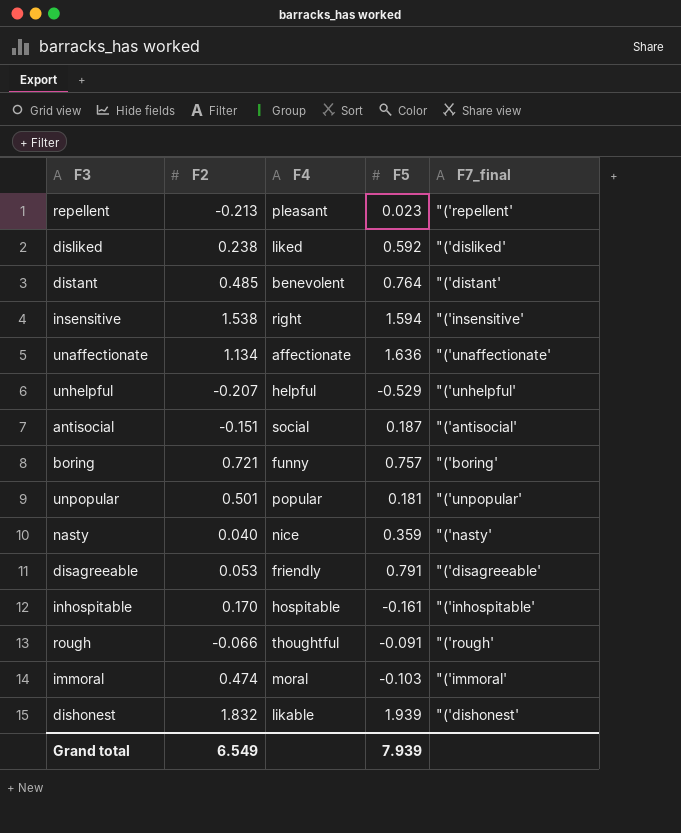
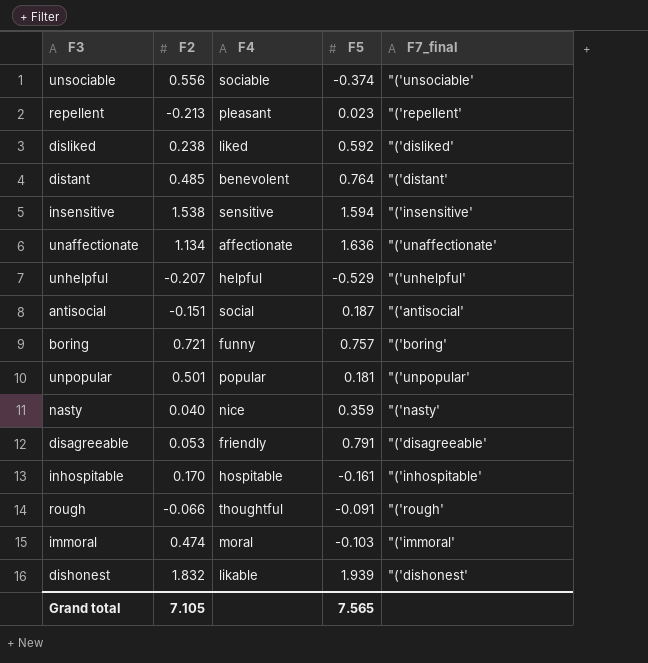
row unsociable: none -> 0.556 | sociable | -0.374 | "('unsociable'
insensitive | F4: right -> sensitive
Grand total | F2: 6.549 -> 7.105
Grand total | F5: 7.939 -> 7.565

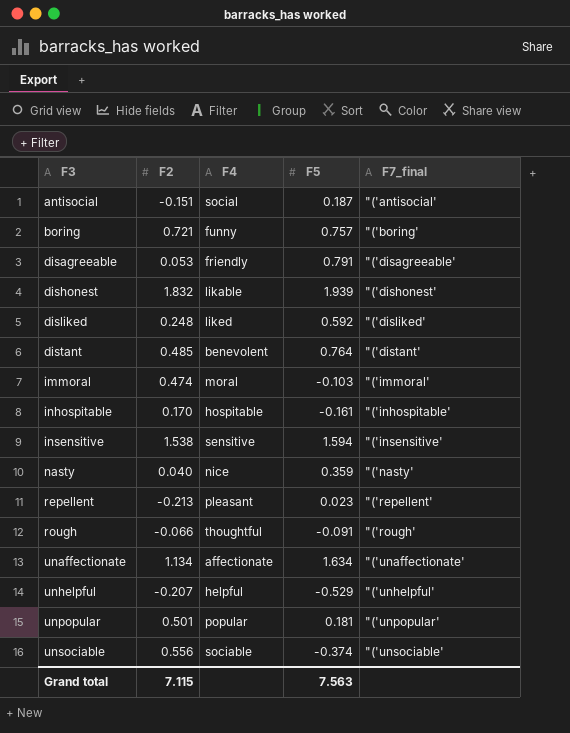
row order: none -> F3 ascending
disliked | F2: 0.238 -> 0.248
unaffectionate | F5: 1.636 -> 1.634
Grand total | F2: 7.105 -> 7.115
Grand total | F5: 7.565 -> 7.563

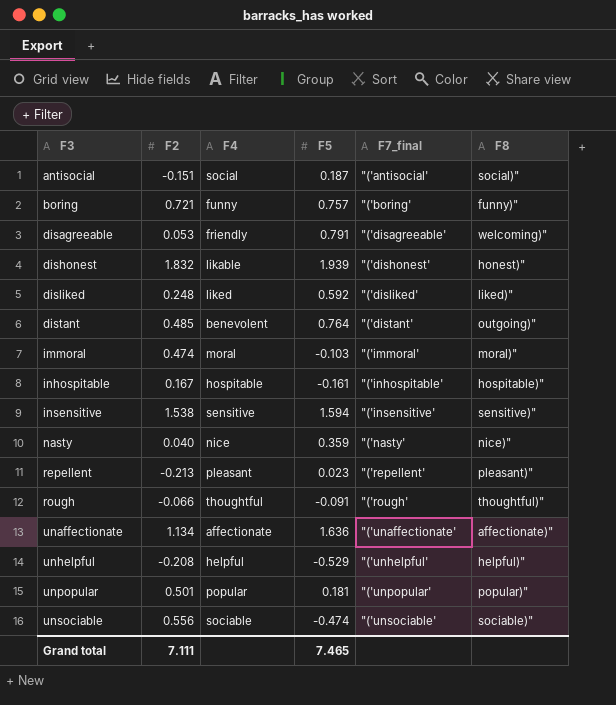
column F8 | position: none -> 6
inhospitable | F2: 0.170 -> 0.167
unaffectionate | F5: 1.634 -> 1.636
unhelpful | F2: -0.207 -> -0.208
unsociable | F5: -0.374 -> -0.474
Grand total | F2: 7.115 -> 7.111
Grand total | F5: 7.563 -> 7.465

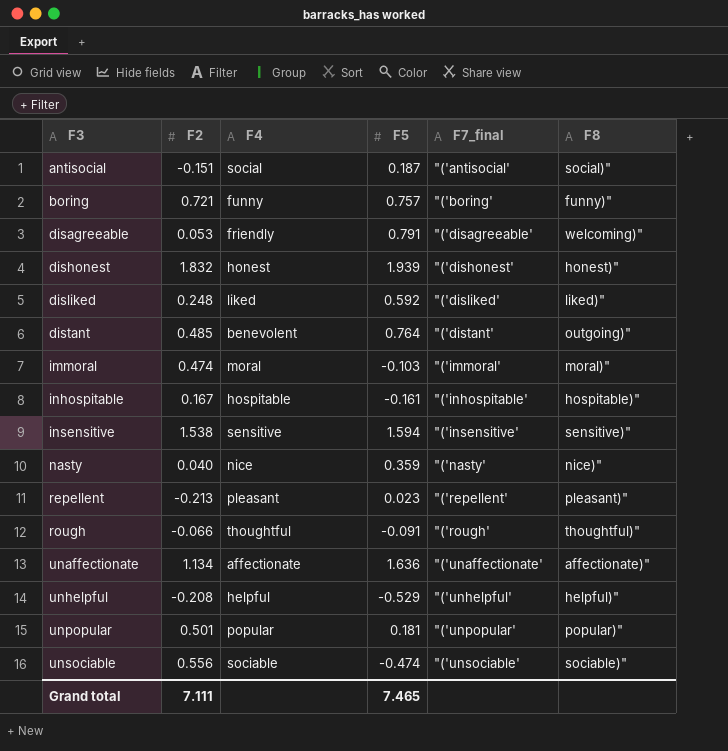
dishonest | F4: likable -> honest

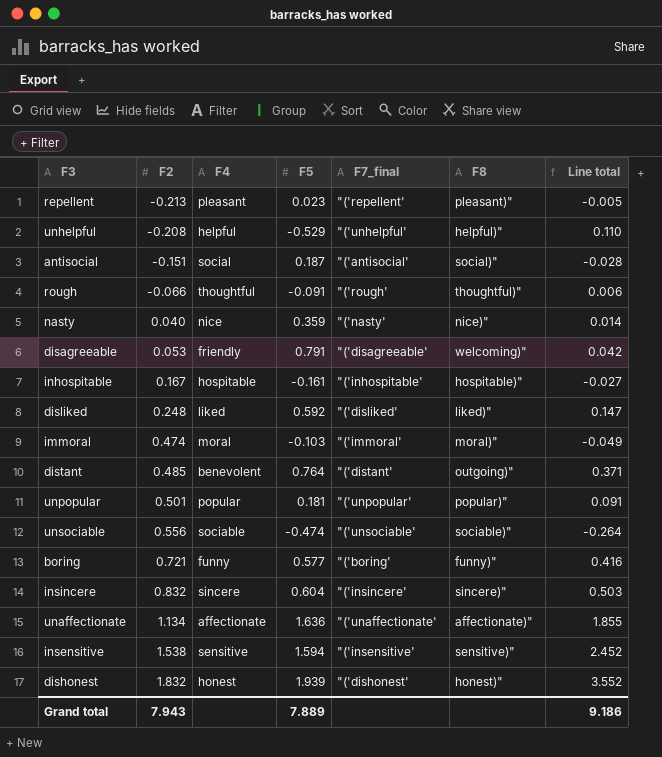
row order: F3 ascending -> F2 ascending
column Line total | formula: none -> [F2] * [F5]
boring | F5: 0.757 -> 0.577
row insincere: none -> 0.832 | sincere | 0.604 | "('insincere' | sincere)" | 0.503
Grand total | F2: 7.111 -> 7.943
Grand total | F5: 7.465 -> 7.889

